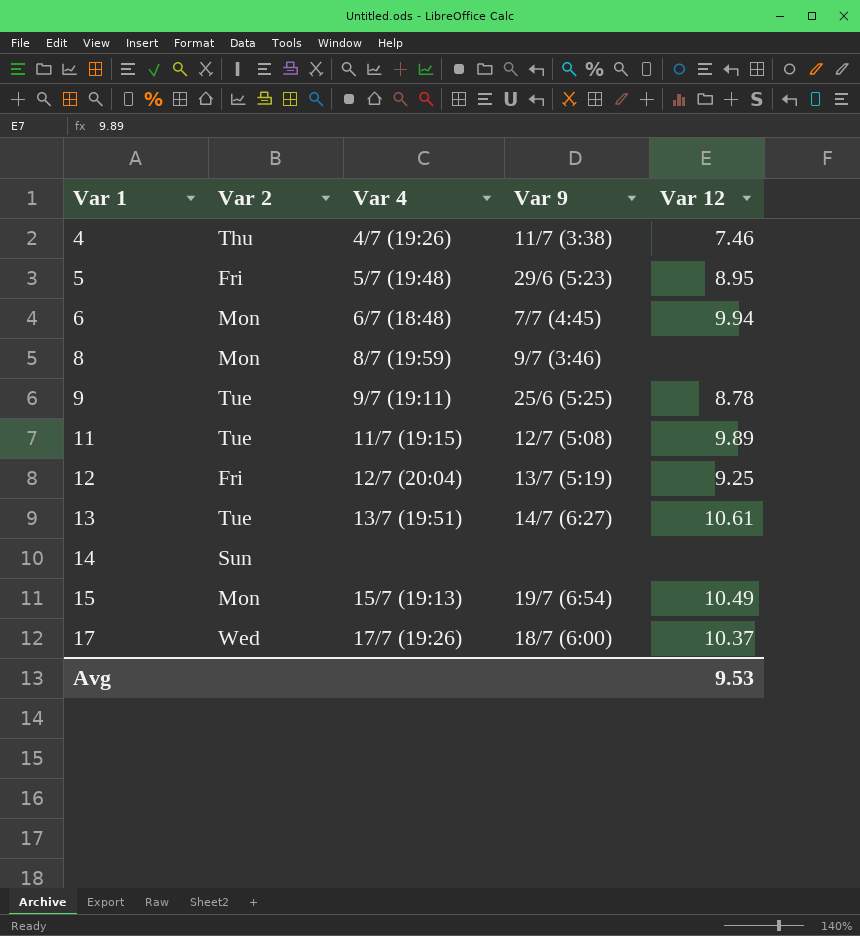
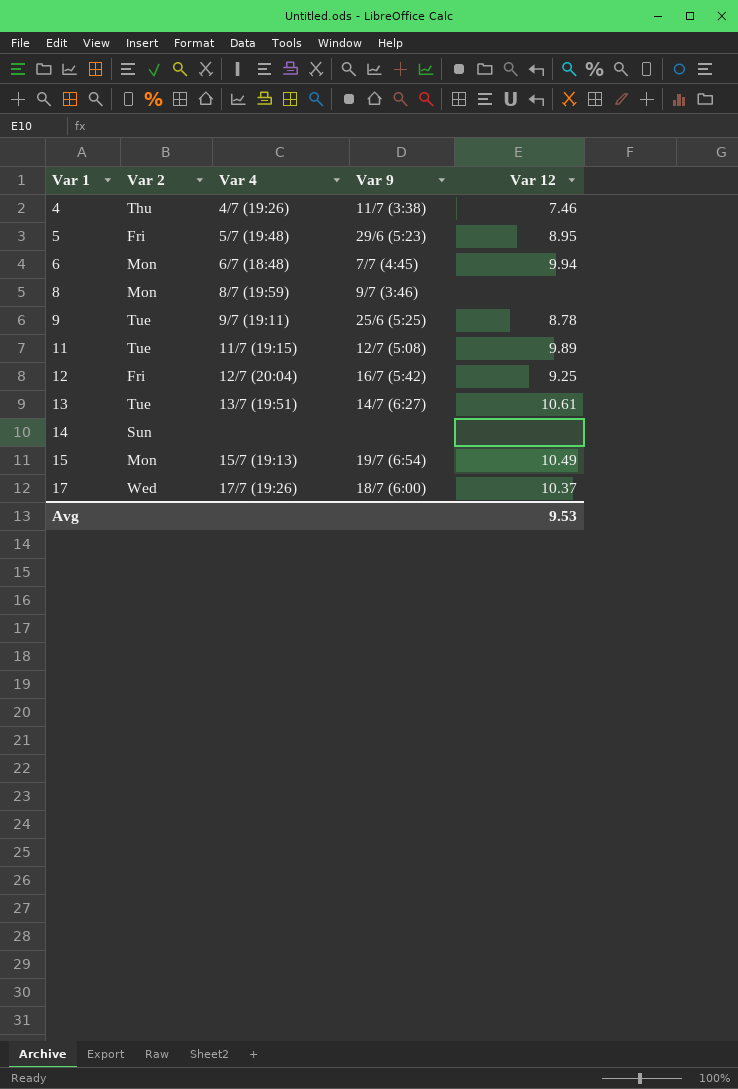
12 | Var 9: 13/7 (5:19) -> 16/7 (5:42)

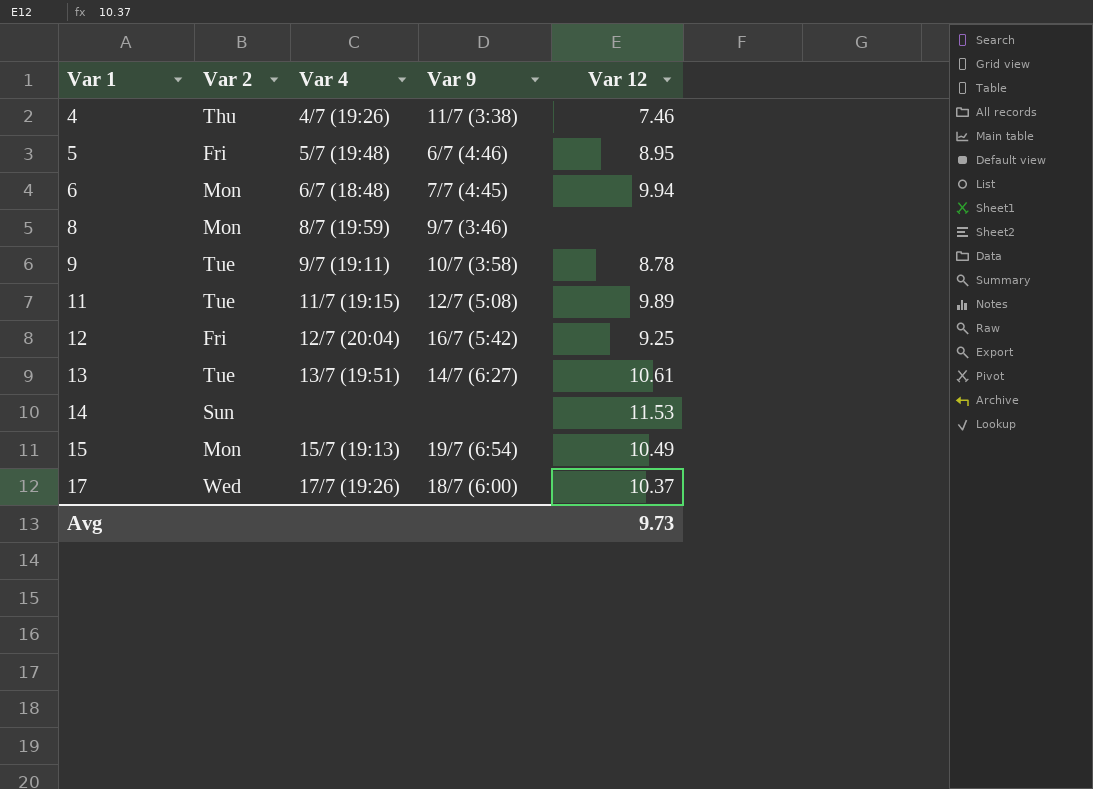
5 | Var 9: 29/6 (5:23) -> 6/7 (4:46)
9 | Var 9: 25/6 (5:25) -> 10/7 (3:58)
14 | Var 12: none -> 11.53
Avg | Var 12: 9.53 -> 9.73

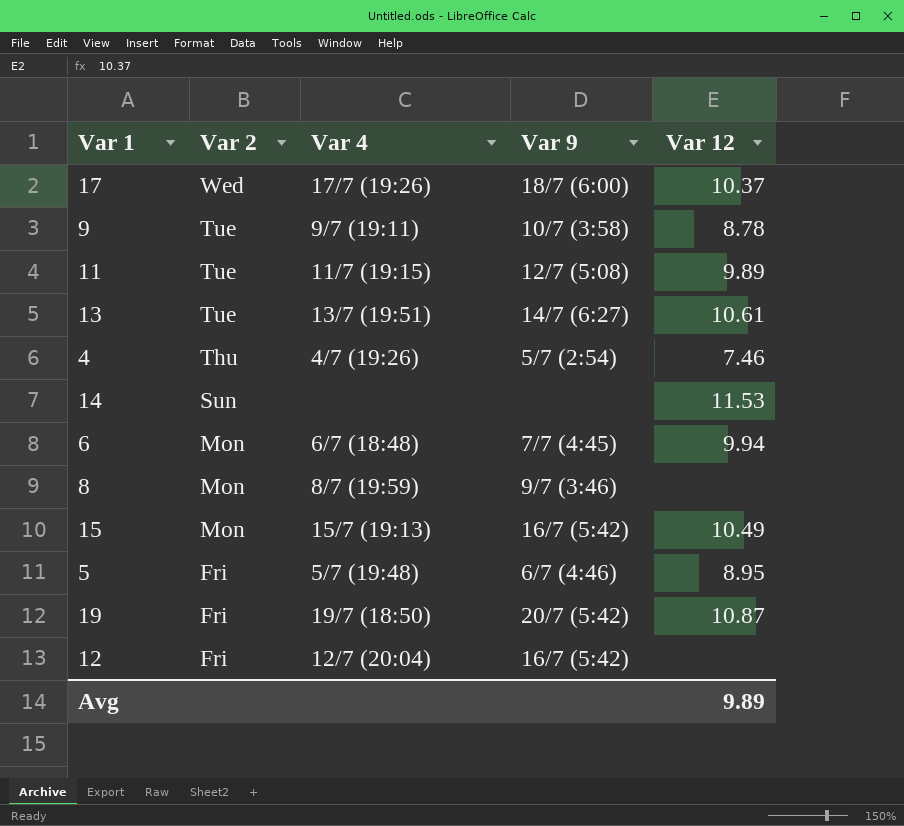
row order: Var 1 ascending -> Var 2 descending
4 | Var 9: 11/7 (3:38) -> 5/7 (2:54)
15 | Var 9: 19/7 (6:54) -> 16/7 (5:42)
row 19: none -> Fri | 19/7 (18:50) | 20/7 (5:42) | 10.87
12 | Var 12: 9.25 -> none
Avg | Var 12: 9.73 -> 9.89

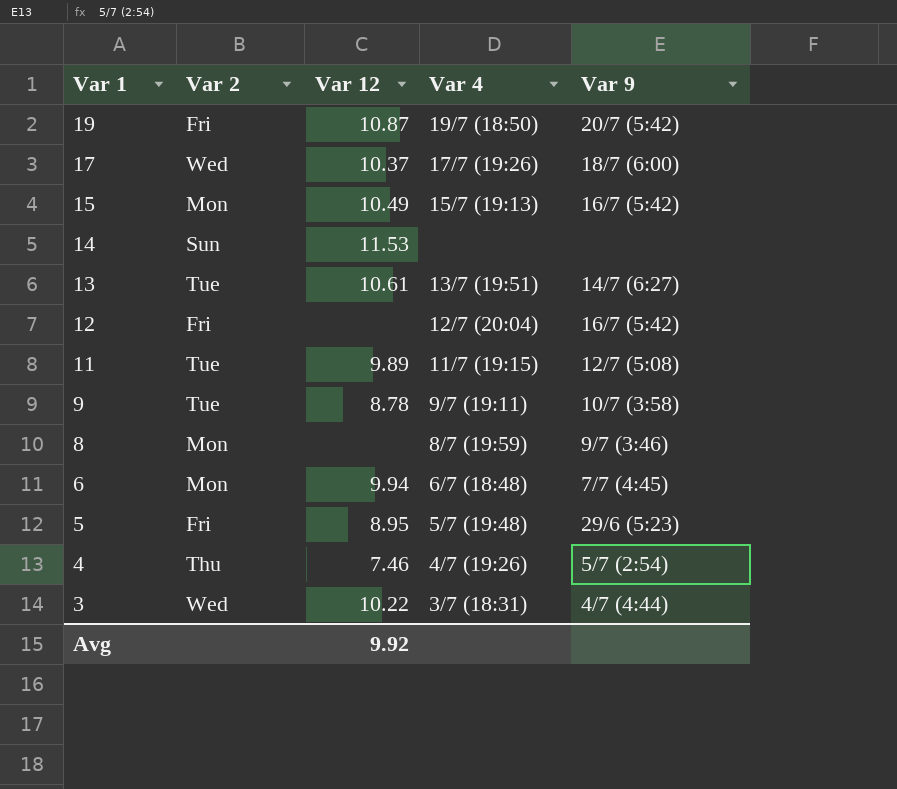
row order: Var 2 descending -> Var 1 descending
column Var 12 | position: 5 -> 3
5 | Var 9: 6/7 (4:46) -> 29/6 (5:23)
row 3: none -> Wed | 10.22 | 3/7 (18:31) | 4/7 (4:44)
Avg | Var 12: 9.89 -> 9.92

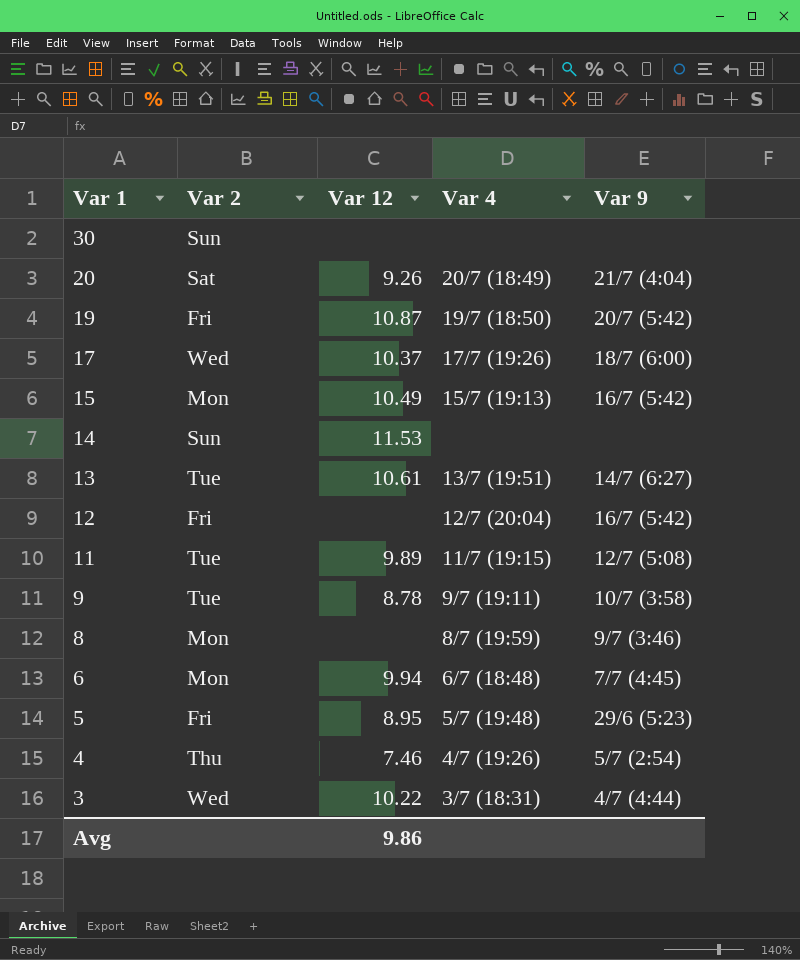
row 30: none -> Sun | none | none | none
row 20: none -> Sat | 9.26 | 20/7 (18:49) | 21/7 (4:04)
Avg | Var 12: 9.92 -> 9.86

